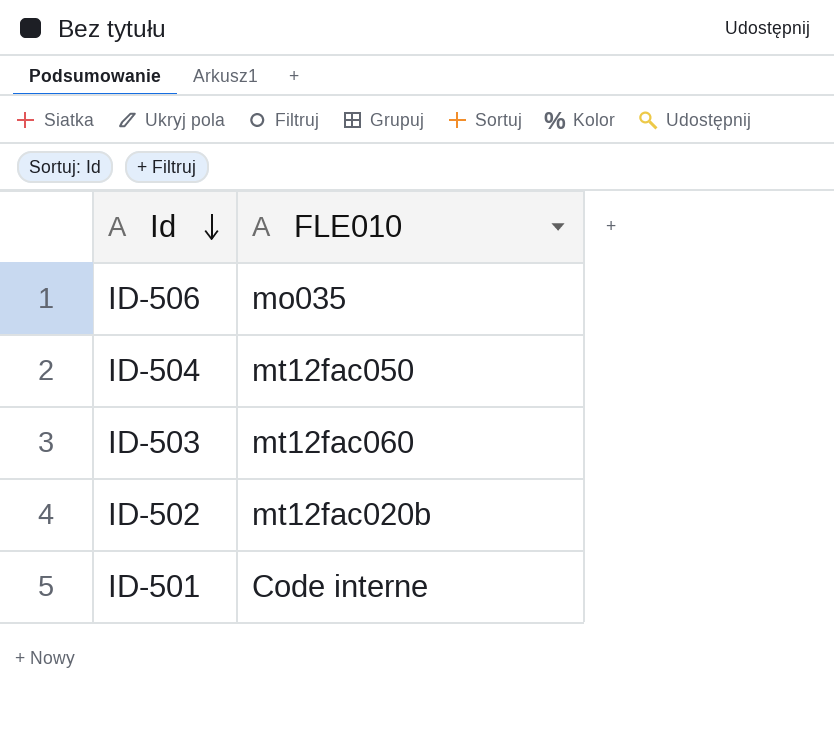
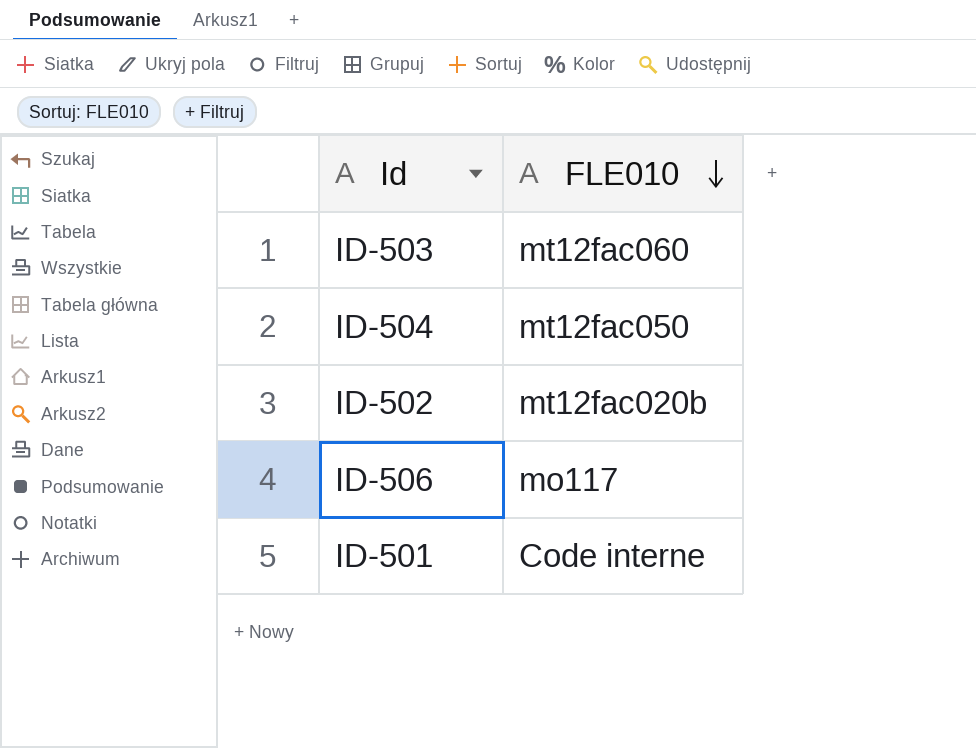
row order: Id descending -> FLE010 descending
ID-506 | FLE010: mo035 -> mo117

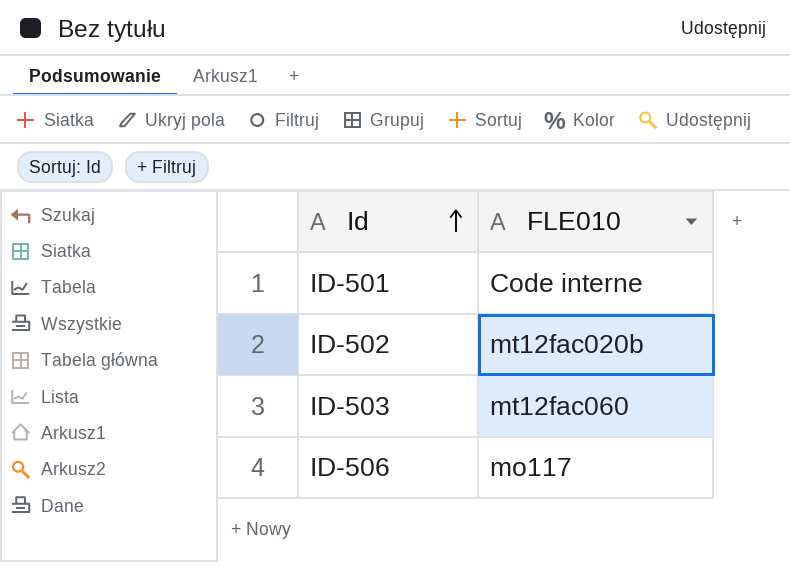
row order: FLE010 descending -> Id ascending
row ID-504: mt12fac050 -> none

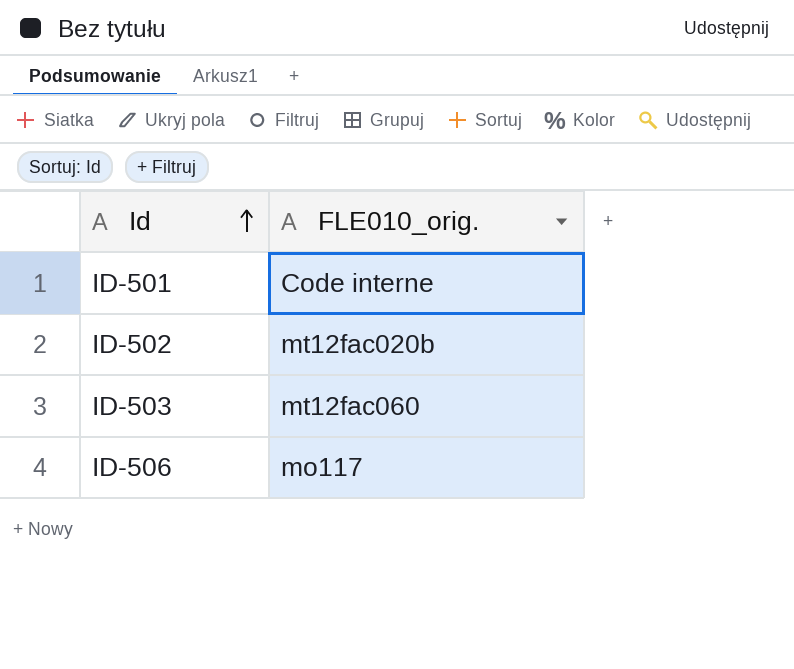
column name: FLE010 -> FLE010_orig.

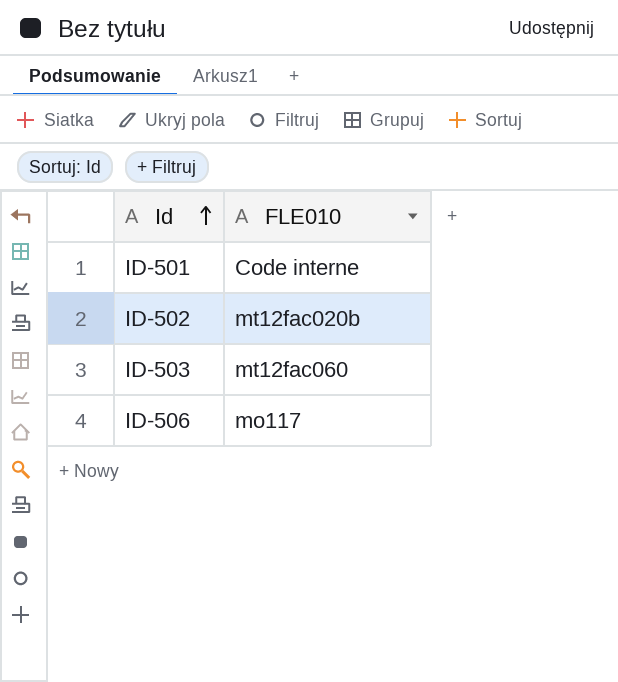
column name: FLE010_orig. -> FLE010

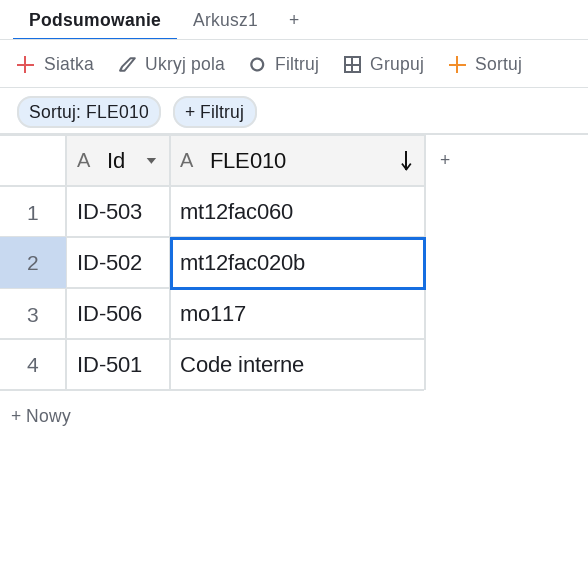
row order: Id ascending -> FLE010 descending

